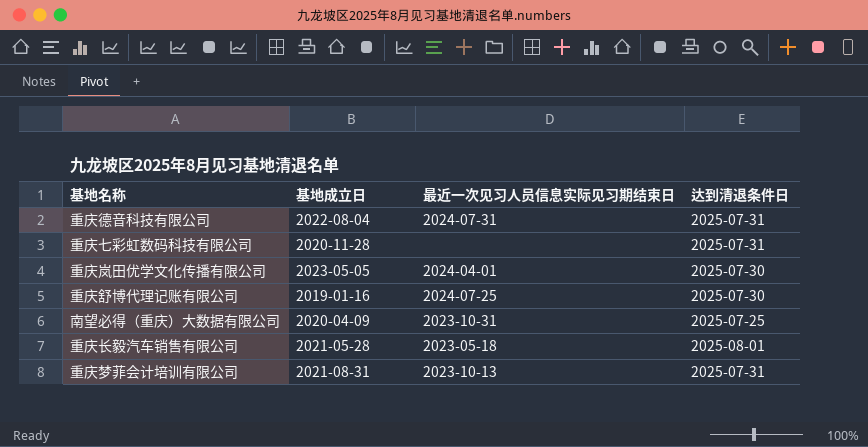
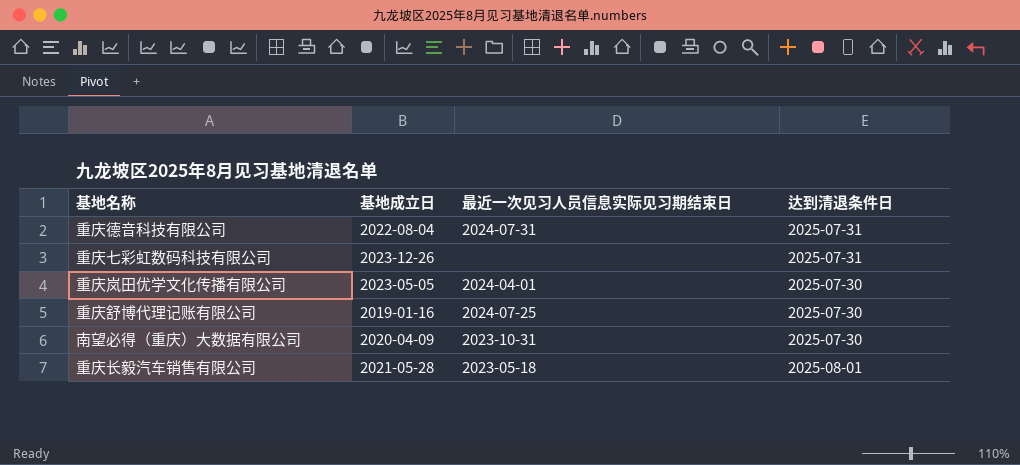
row 重庆梦菲会计培训有限公司: 2021-08-31 | 2023-10-13 | 2025-07-31 -> none
重庆七彩虹数码科技有限公司 | 基地成立日: 2020-11-28 -> 2023-12-26
南望必得（重庆）大数据有限公司 | 达到清退条件日: 2025-07-25 -> 2025-07-30

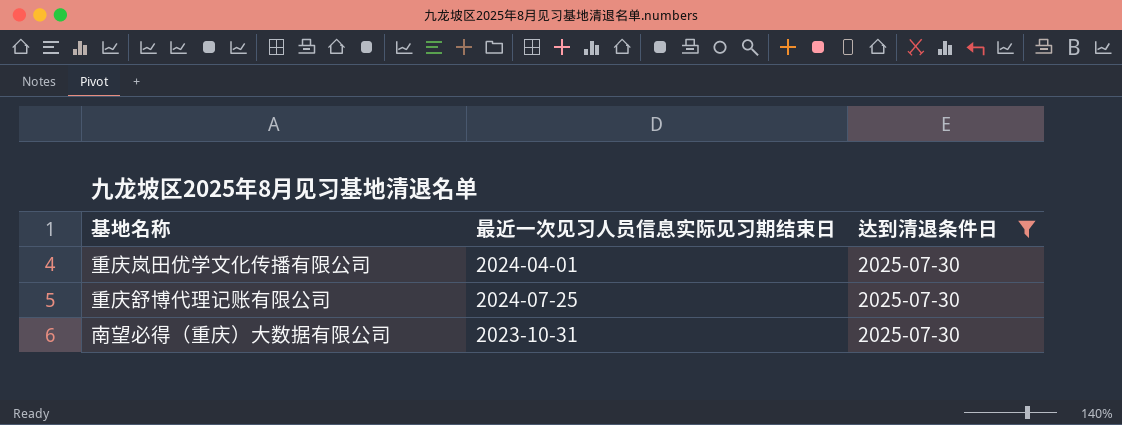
filter: none -> 达到清退条件日 = 2025-07-30
column 基地成立日 | position: 2 -> none

